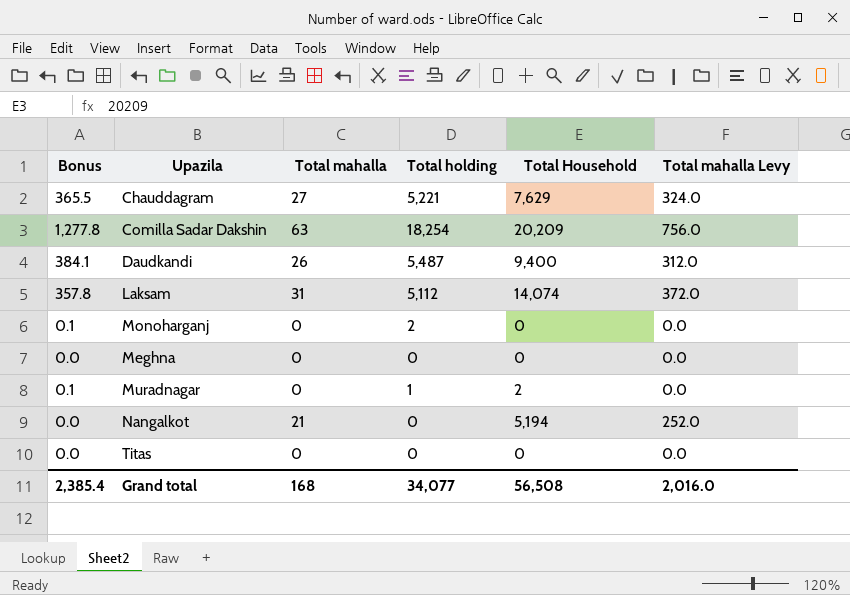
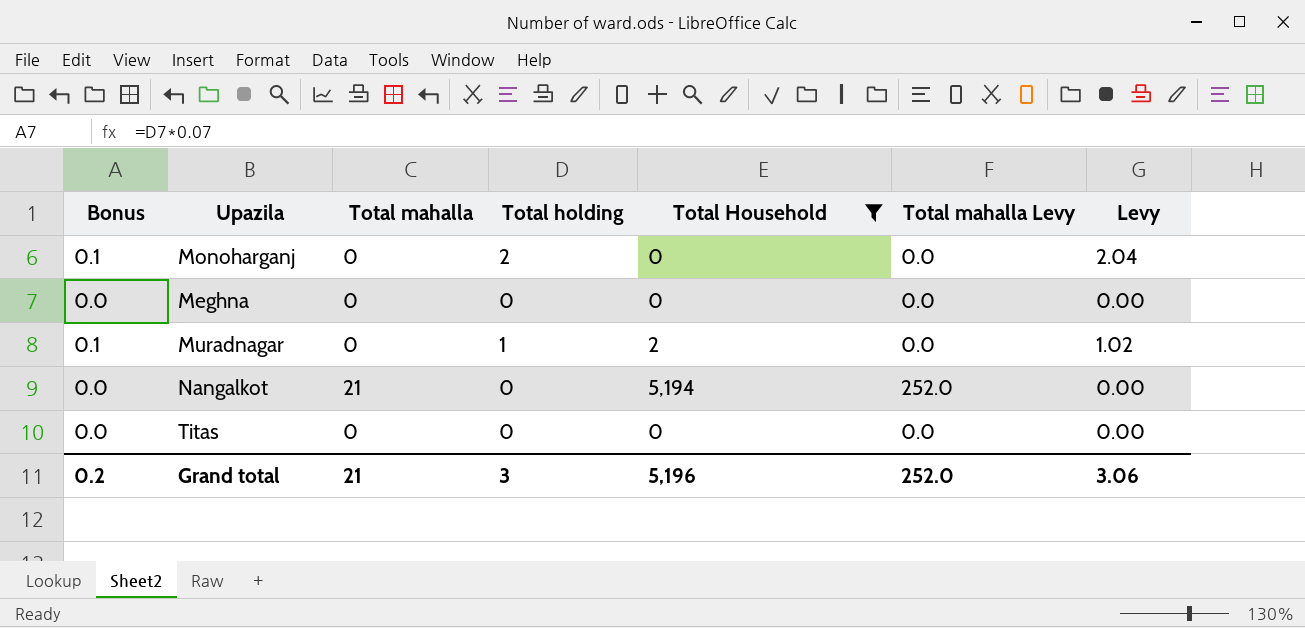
filter: none -> Total Household <= 5,194
column Levy | formula: none -> [Total holding] * 1.02
Grand total | Bonus: 2,385.4 -> 0.2
Grand total | Total mahalla: 168 -> 21
Grand total | Total holding: 34,077 -> 3
Grand total | Total Household: 56,508 -> 5,196
Grand total | Total mahalla Levy: 2,016.0 -> 252.0

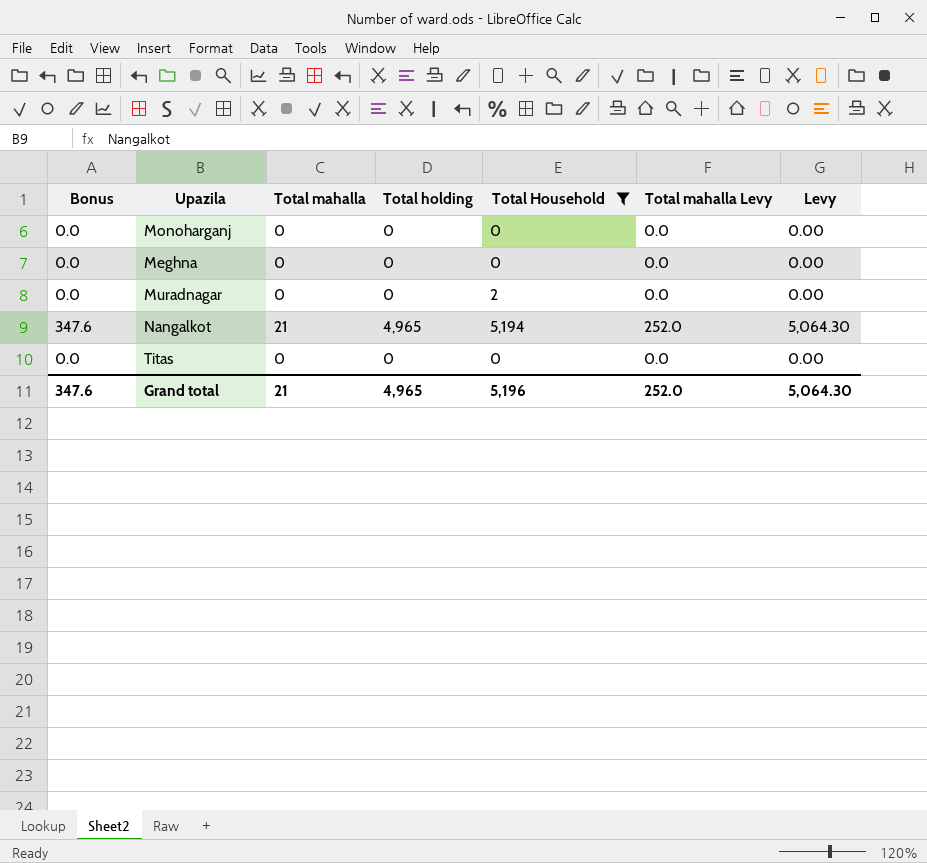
Monoharganj | Bonus: 0.1 -> 0.0
Monoharganj | Total holding: 2 -> 0
Monoharganj | Levy: 2.04 -> 0.00
Muradnagar | Bonus: 0.1 -> 0.0
Muradnagar | Total holding: 1 -> 0
Muradnagar | Levy: 1.02 -> 0.00
Nangalkot | Bonus: 0.0 -> 347.6
Nangalkot | Total holding: 0 -> 4,965
Nangalkot | Levy: 0.00 -> 5,064.30
Grand total | Bonus: 0.2 -> 347.6
Grand total | Total holding: 3 -> 4,965
Grand total | Levy: 3.06 -> 5,064.30

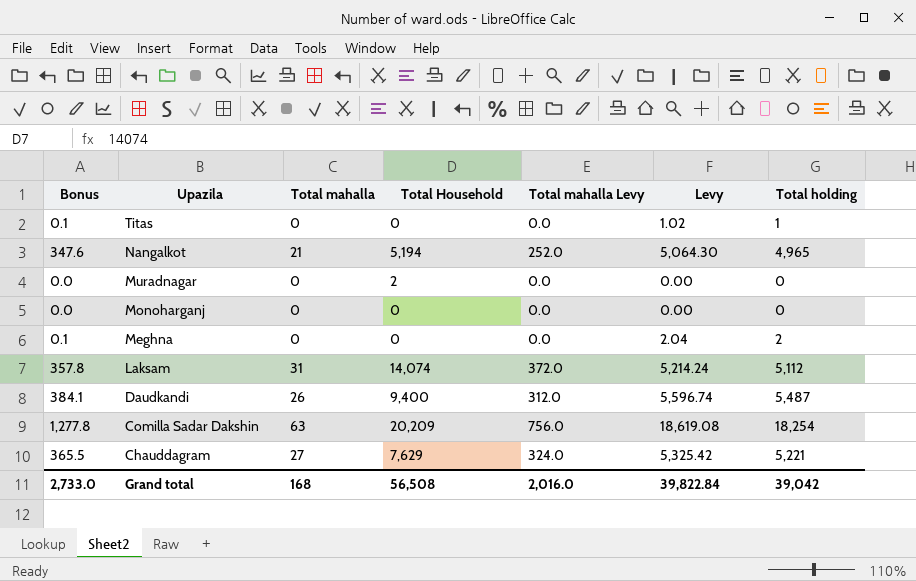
filter: Total Household <= 5,194 -> none
row order: none -> Upazila descending
column Total holding | position: 4 -> 7
Titas | Bonus: 0.0 -> 0.1
Titas | Levy: 0.00 -> 1.02
Titas | Total holding: 0 -> 1
Meghna | Bonus: 0.0 -> 0.1
Meghna | Levy: 0.00 -> 2.04
Meghna | Total holding: 0 -> 2
Grand total | Bonus: 347.6 -> 2,733.0
Grand total | Total mahalla: 21 -> 168
Grand total | Total Household: 5,196 -> 56,508
Grand total | Total mahalla Levy: 252.0 -> 2,016.0
Grand total | Levy: 5,064.30 -> 39,822.84
Grand total | Total holding: 4,965 -> 39,042

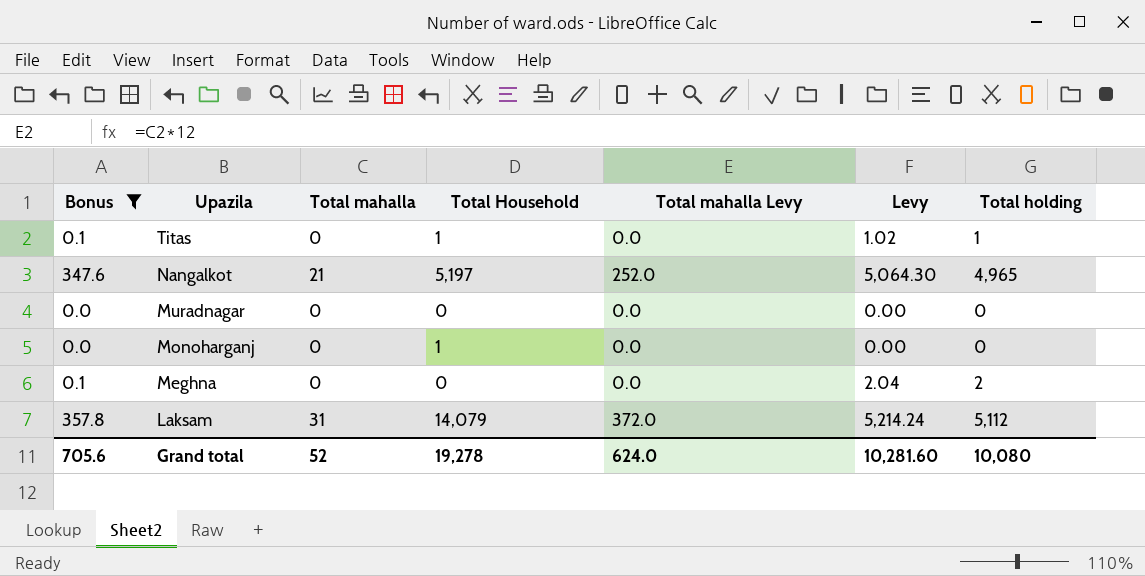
filter: none -> Bonus <= 357.8
Titas | Total Household: 0 -> 1
Nangalkot | Total Household: 5,194 -> 5,197
Muradnagar | Total Household: 2 -> 0
Monoharganj | Total Household: 0 -> 1
Laksam | Total Household: 14,074 -> 14,079
Grand total | Bonus: 2,733.0 -> 705.6
Grand total | Total mahalla: 168 -> 52
Grand total | Total Household: 56,508 -> 19,278
Grand total | Total mahalla Levy: 2,016.0 -> 624.0
Grand total | Levy: 39,822.84 -> 10,281.60
Grand total | Total holding: 39,042 -> 10,080

